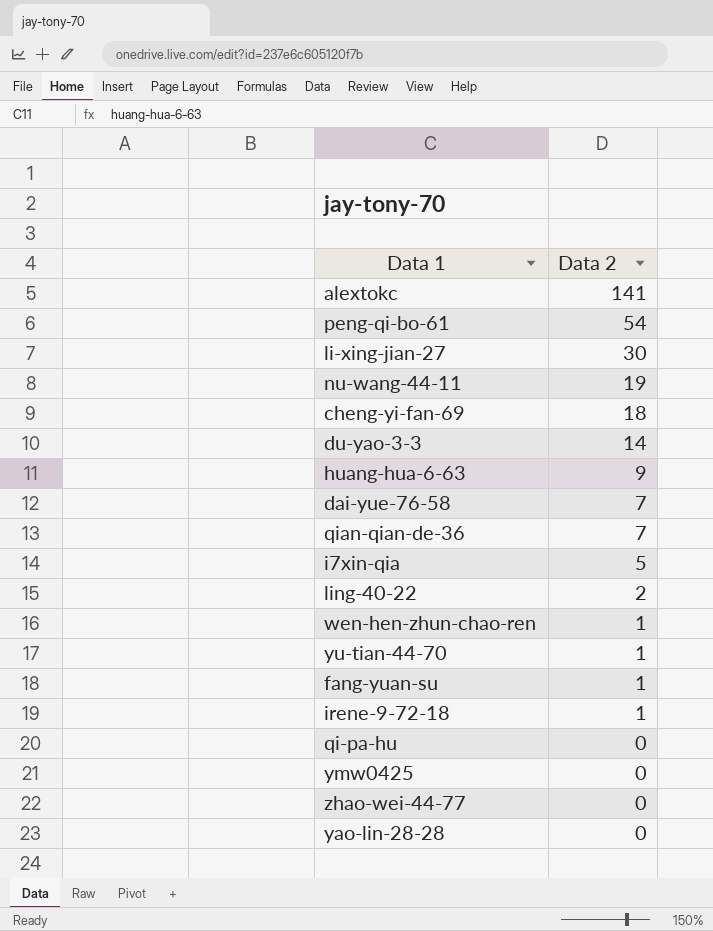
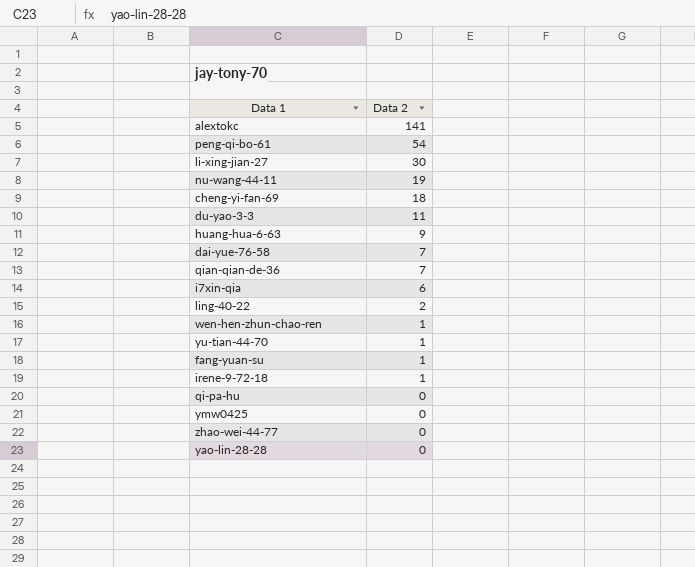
du-yao-3-3 | Data 2: 14 -> 11
i7xin-qia | Data 2: 5 -> 6

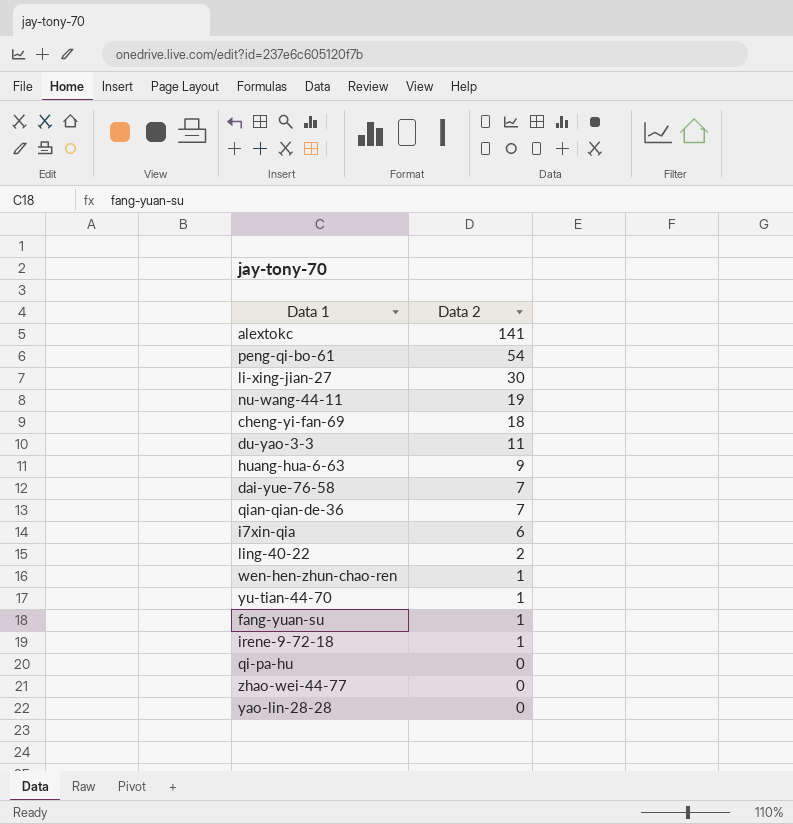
row ymw0425: 0 -> none

